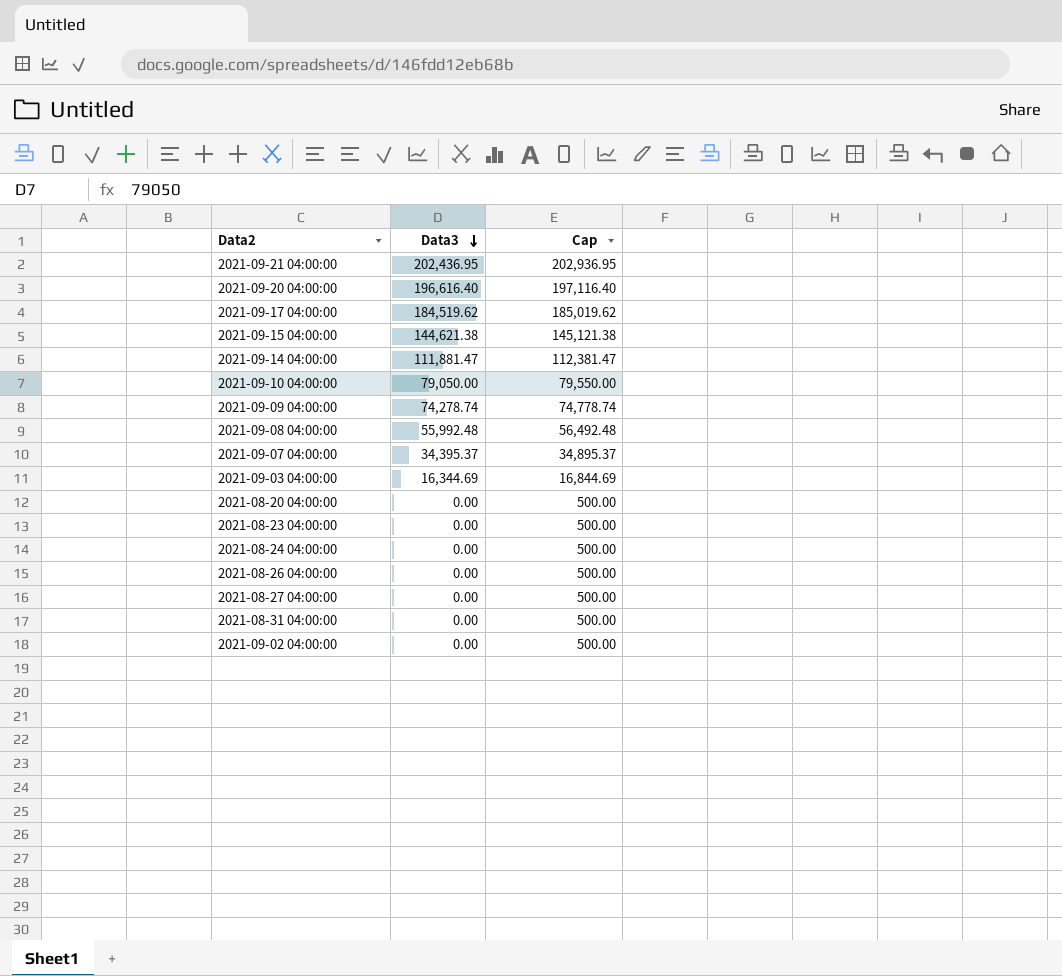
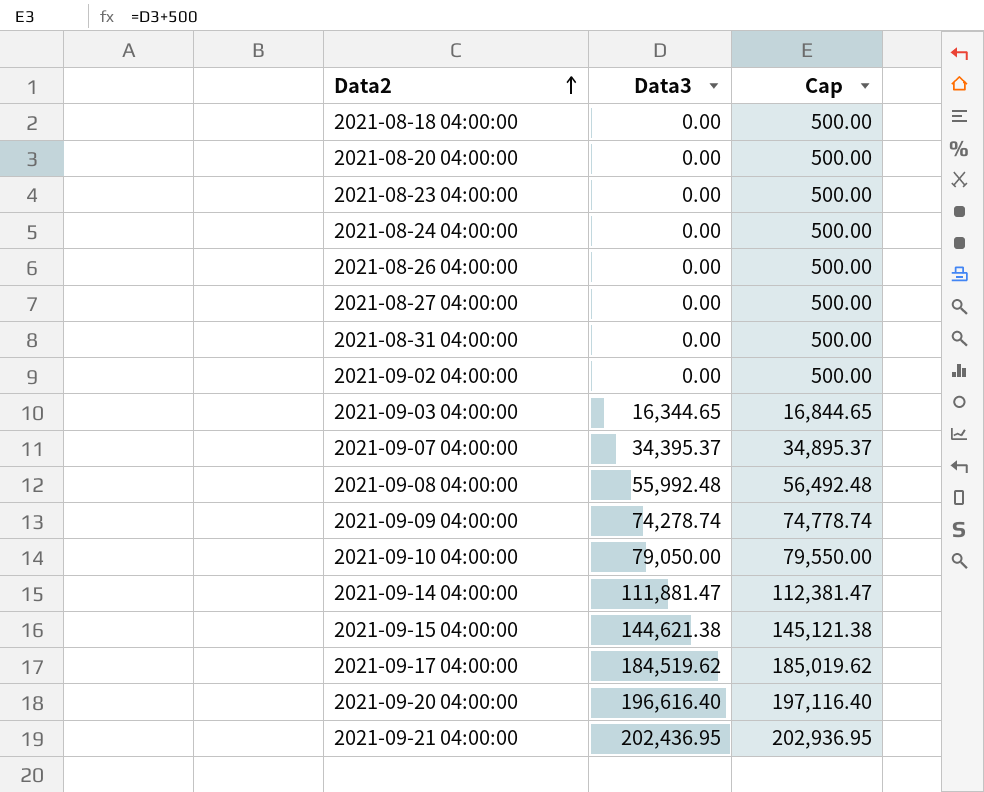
row order: Data3 descending -> Data2 ascending
row 2021-08-18 04:00:00: none -> 0.00 | 500.00
2021-09-03 04:00:00 | Data3: 16,344.69 -> 16,344.65
2021-09-03 04:00:00 | Cap: 16,844.69 -> 16,844.65

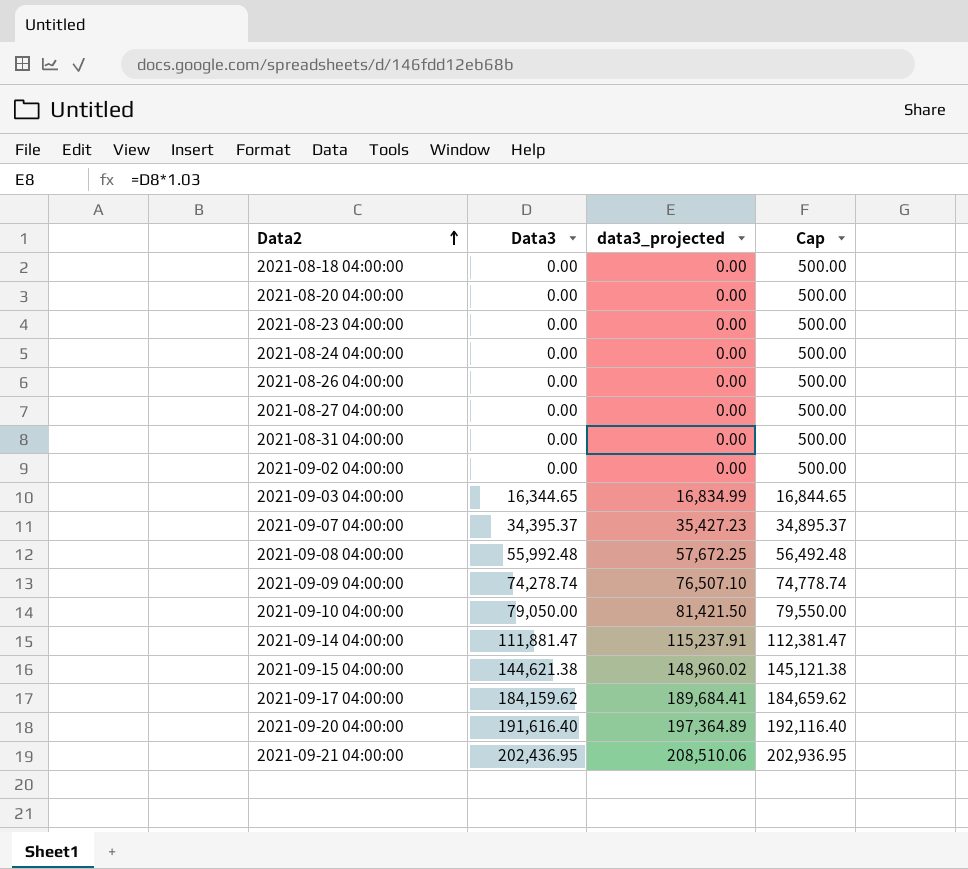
column data3_projected | formula: none -> [Data3] * 1.03
2021-09-17 04:00:00 | Data3: 184,519.62 -> 184,159.62
2021-09-17 04:00:00 | Cap: 185,019.62 -> 184,659.62
2021-09-20 04:00:00 | Data3: 196,616.40 -> 191,616.40
2021-09-20 04:00:00 | Cap: 197,116.40 -> 192,116.40

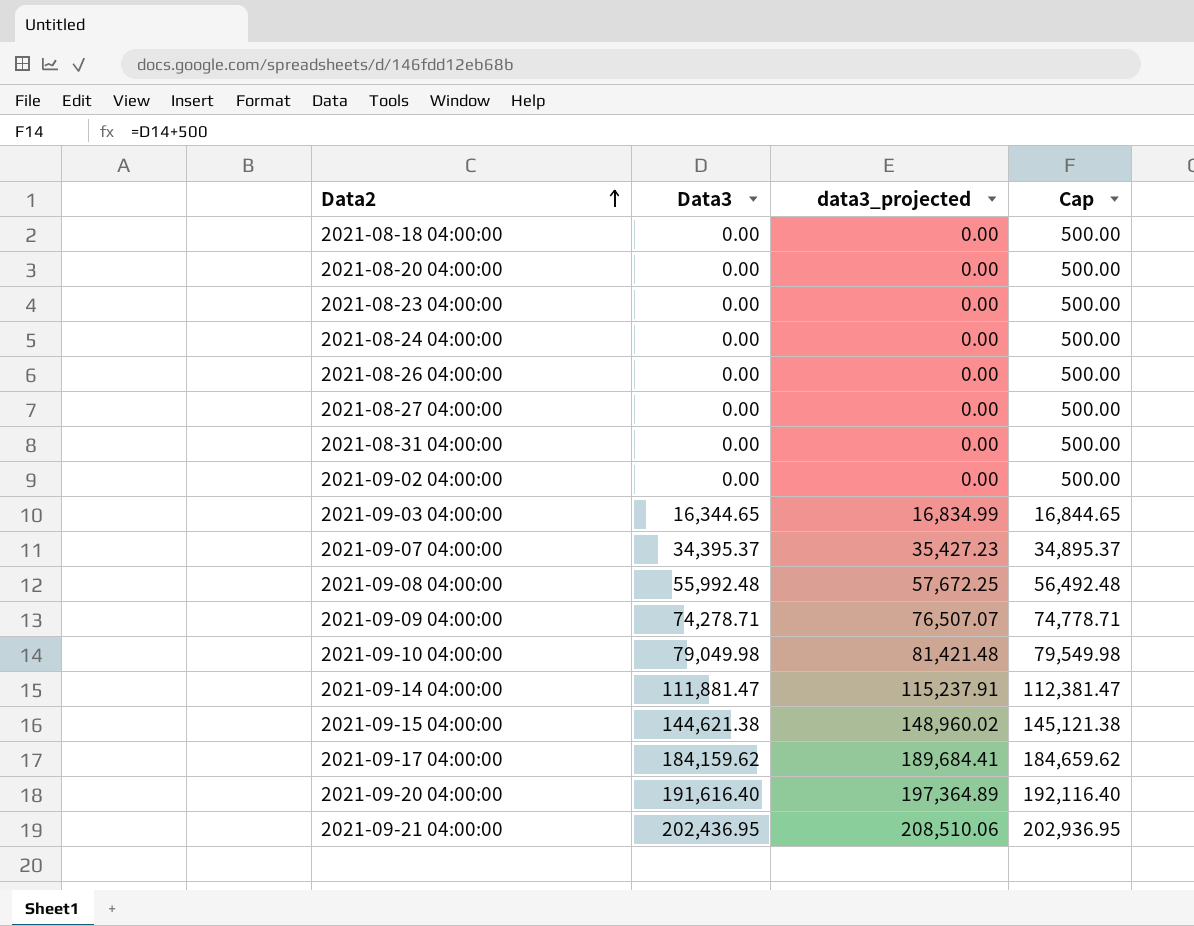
2021-09-09 04:00:00 | Data3: 74,278.74 -> 74,278.71
2021-09-09 04:00:00 | data3_projected: 76,507.10 -> 76,507.07
2021-09-09 04:00:00 | Cap: 74,778.74 -> 74,778.71
2021-09-10 04:00:00 | Data3: 79,050.00 -> 79,049.98
2021-09-10 04:00:00 | data3_projected: 81,421.50 -> 81,421.48
2021-09-10 04:00:00 | Cap: 79,550.00 -> 79,549.98

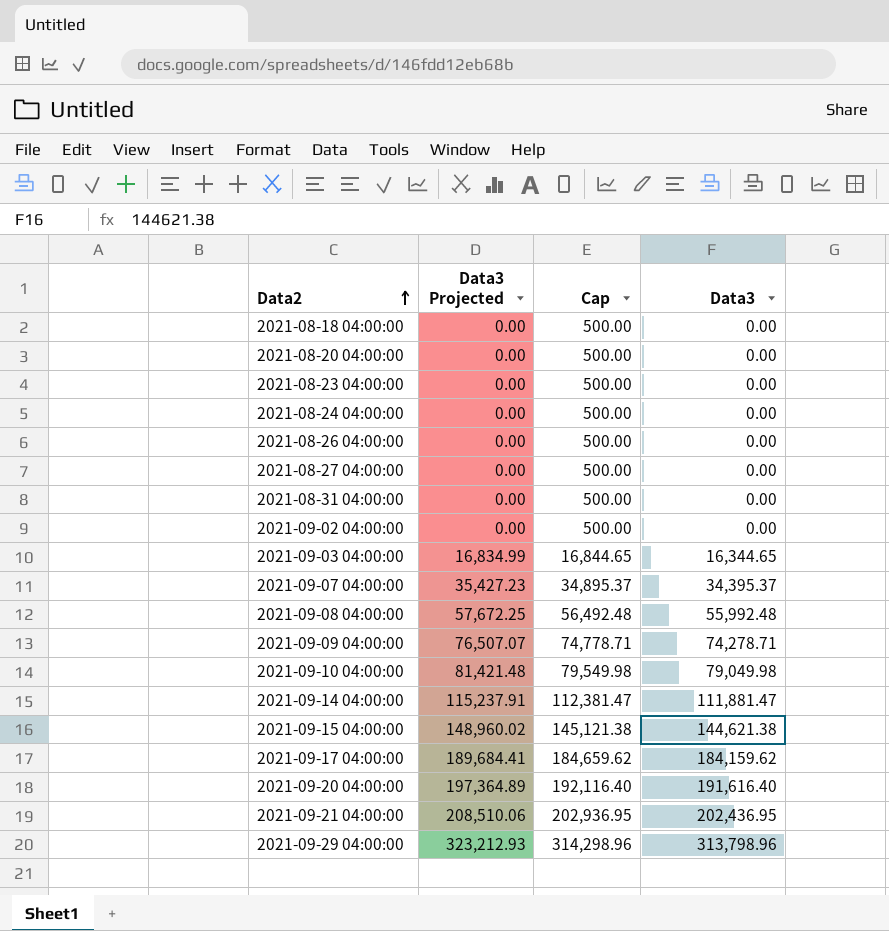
column name: data3_projected -> Data3 Projected
column Data3 | position: 2 -> 4
row 2021-09-29 04:00:00: none -> 323,212.93 | 314,298.96 | 313,798.96

